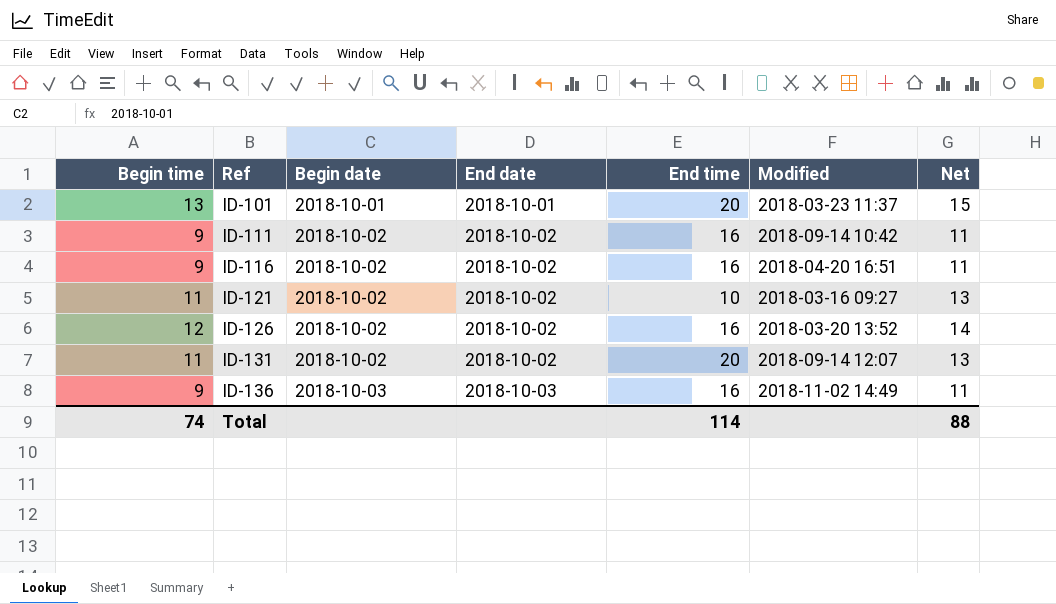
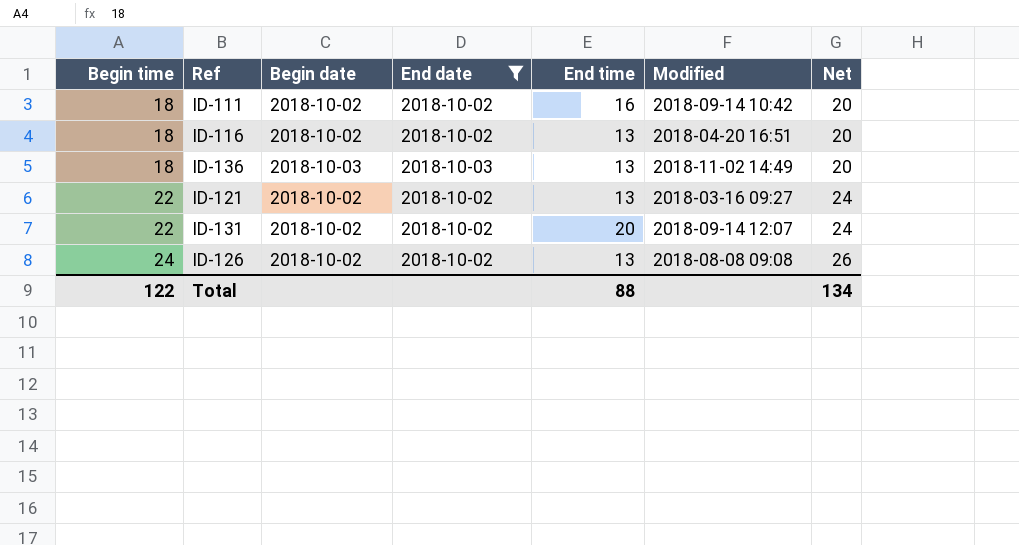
filter: none -> End date != 2018-10-01
row order: Ref ascending -> Begin time ascending
ID-111 | Begin time: 9 -> 18
ID-111 | Net: 11 -> 20
ID-116 | Begin time: 9 -> 18
ID-116 | End time: 16 -> 13
ID-116 | Net: 11 -> 20
ID-136 | Begin time: 9 -> 18
ID-136 | End time: 16 -> 13
ID-136 | Net: 11 -> 20
ID-121 | Begin time: 11 -> 22
ID-121 | End time: 10 -> 13
ID-121 | Net: 13 -> 24
ID-131 | Begin time: 11 -> 22
ID-131 | Net: 13 -> 24
ID-126 | Begin time: 12 -> 24
ID-126 | End time: 16 -> 13
ID-126 | Modified: 2018-03-20 13:52 -> 2018-08-08 09:08
ID-126 | Net: 14 -> 26
Total | Begin time: 74 -> 122
Total | End time: 114 -> 88
Total | Net: 88 -> 134

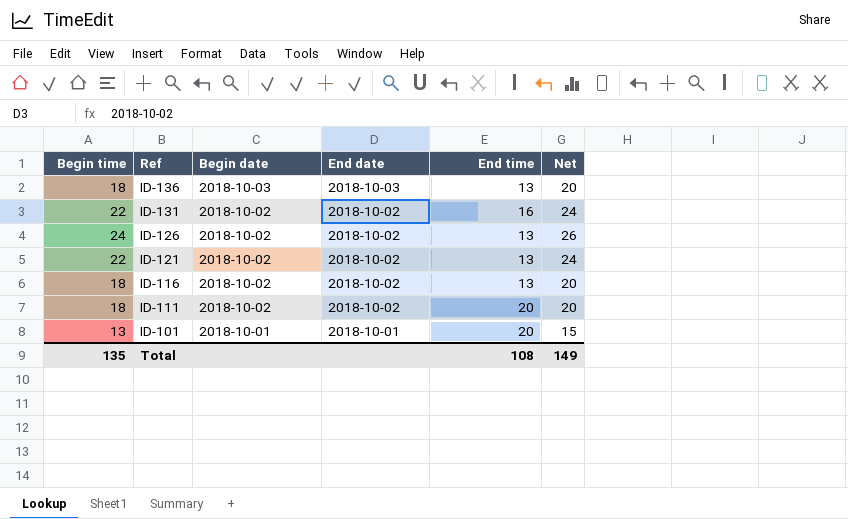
filter: End date != 2018-10-01 -> none
row order: Begin time ascending -> Ref descending
column Modified | position: 6 -> none
ID-131 | End time: 20 -> 16
ID-111 | End time: 16 -> 20
Total | Begin time: 122 -> 135
Total | End time: 88 -> 108
Total | Net: 134 -> 149

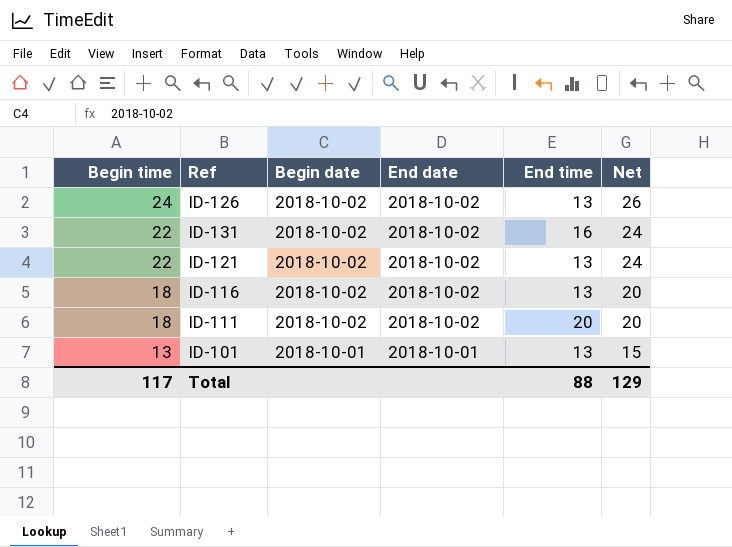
row order: Ref descending -> Begin time descending
row ID-136: 18 | 2018-10-03 | 2018-10-03 | 13 | 20 -> none
ID-101 | End time: 20 -> 13
Total | Begin time: 135 -> 117
Total | End time: 108 -> 88
Total | Net: 149 -> 129

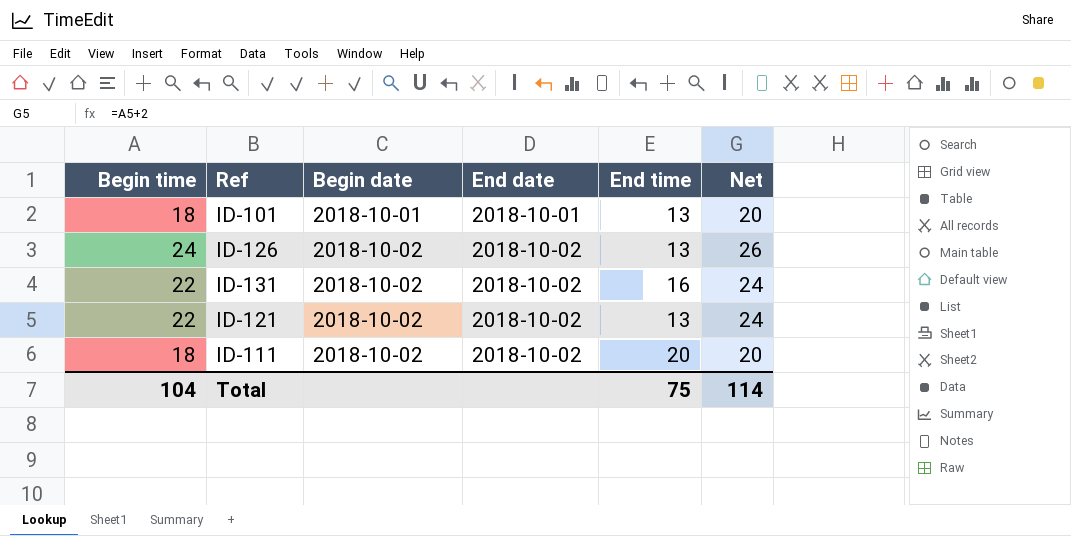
row order: Begin time descending -> Begin date ascending
row ID-116: 18 | 2018-10-02 | 2018-10-02 | 13 | 20 -> none
ID-101 | Begin time: 13 -> 18
ID-101 | Net: 15 -> 20
Total | Begin time: 117 -> 104
Total | End time: 88 -> 75
Total | Net: 129 -> 114

